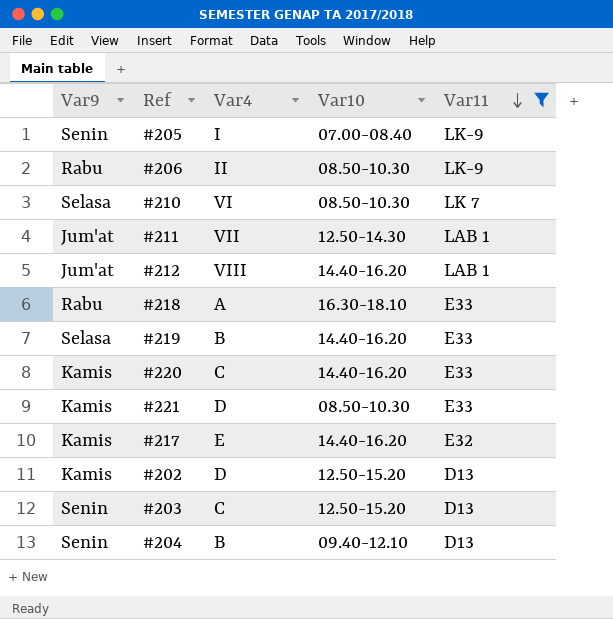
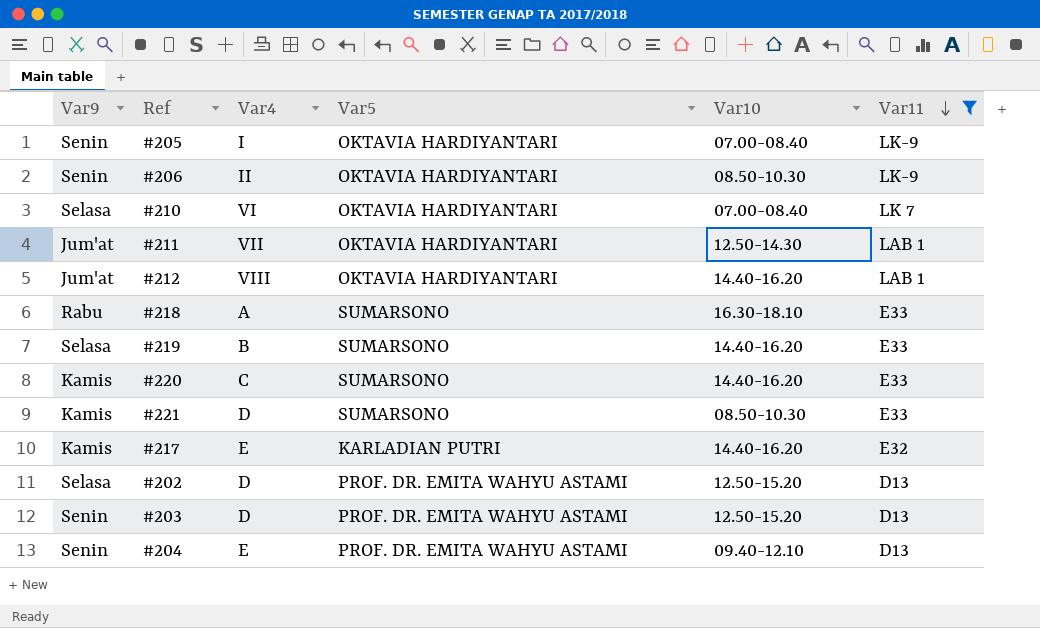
column Var5 | position: none -> 4
#206 | Var9: Rabu -> Senin
#210 | Var10: 08.50-10.30 -> 07.00-08.40
#202 | Var9: Kamis -> Selasa
#203 | Var4: C -> D
#204 | Var4: B -> E

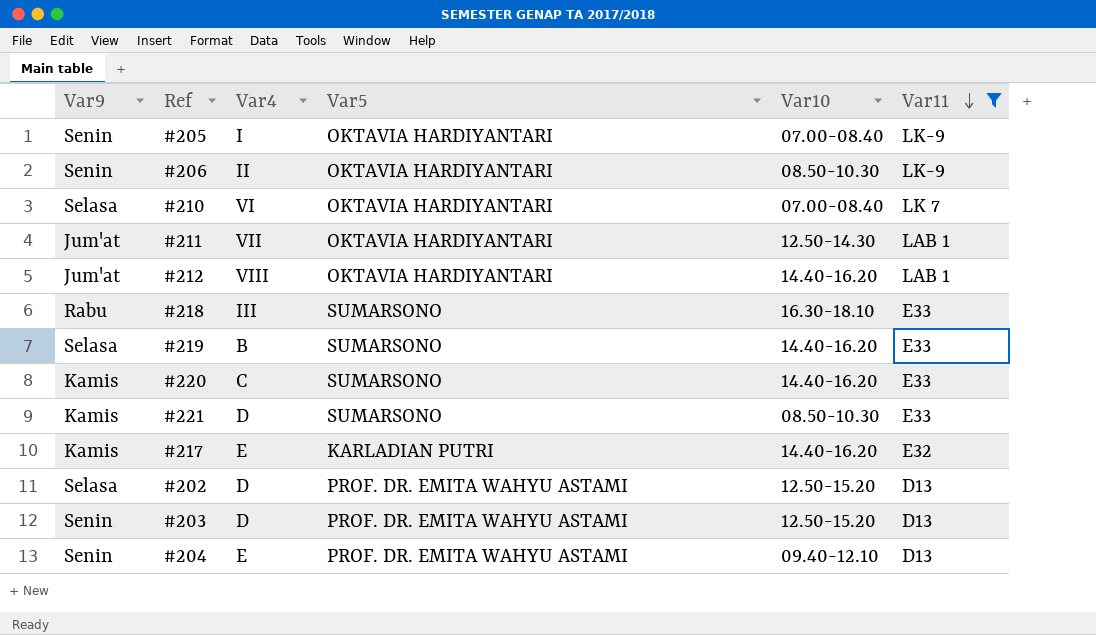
#218 | Var4: A -> III

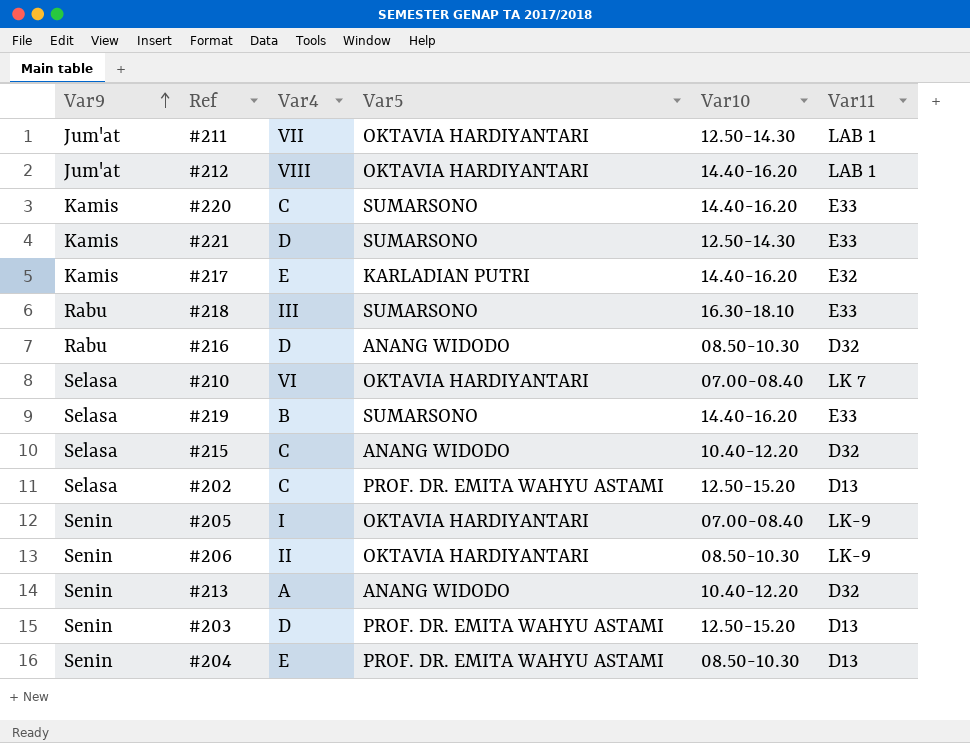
filter: Var11 != D32 -> none
row order: Var11 descending -> Var9 ascending
#221 | Var10: 08.50-10.30 -> 12.50-14.30
#202 | Var4: D -> C
#204 | Var10: 09.40-12.10 -> 08.50-10.30

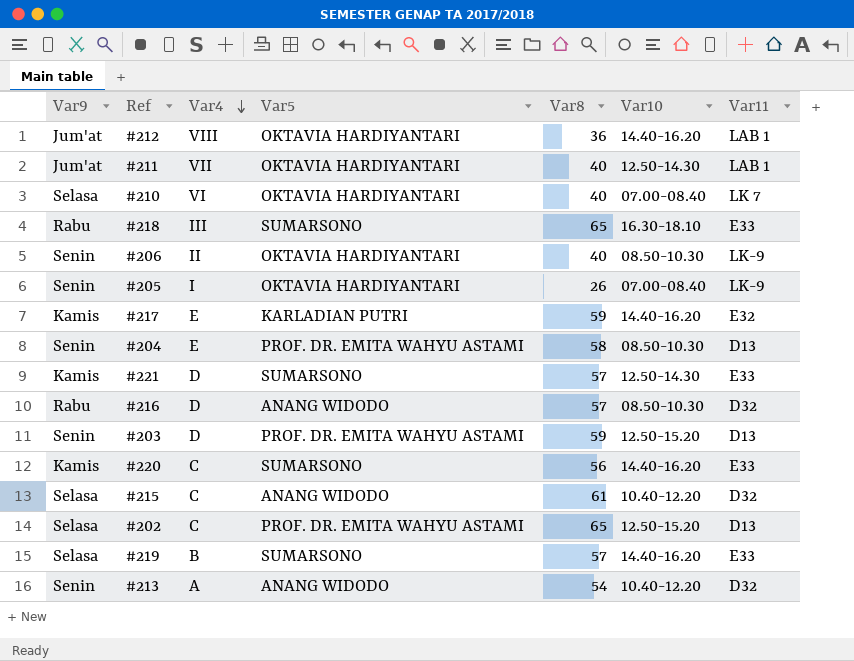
row order: Var9 ascending -> Var4 descending
column Var8 | position: none -> 5

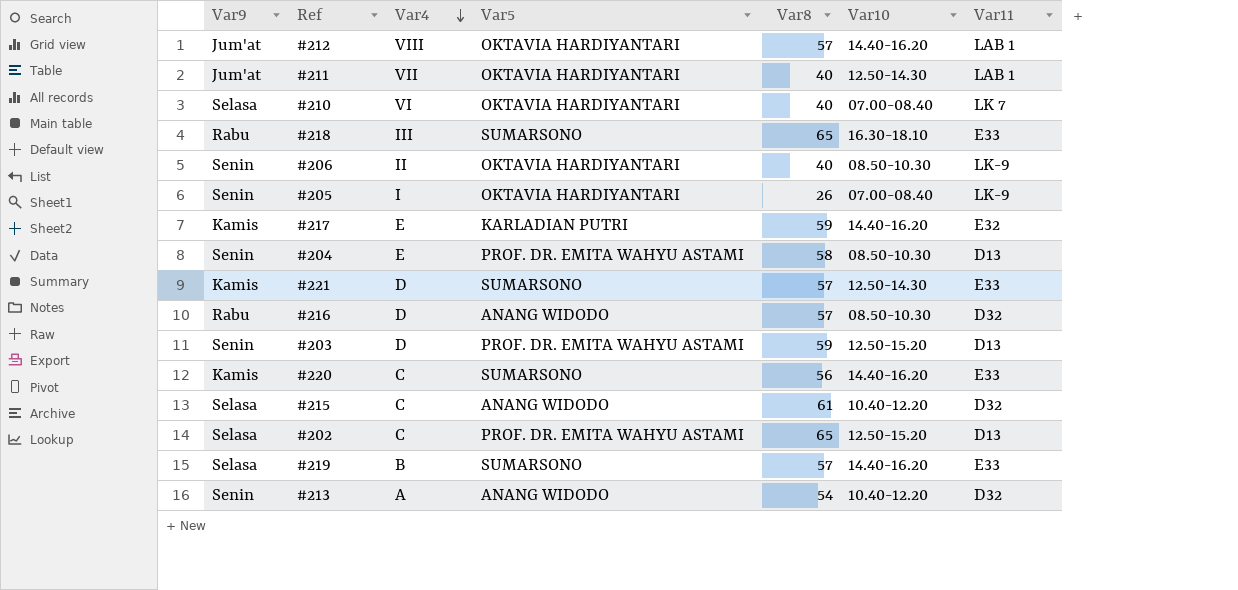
#212 | Var8: 36 -> 57

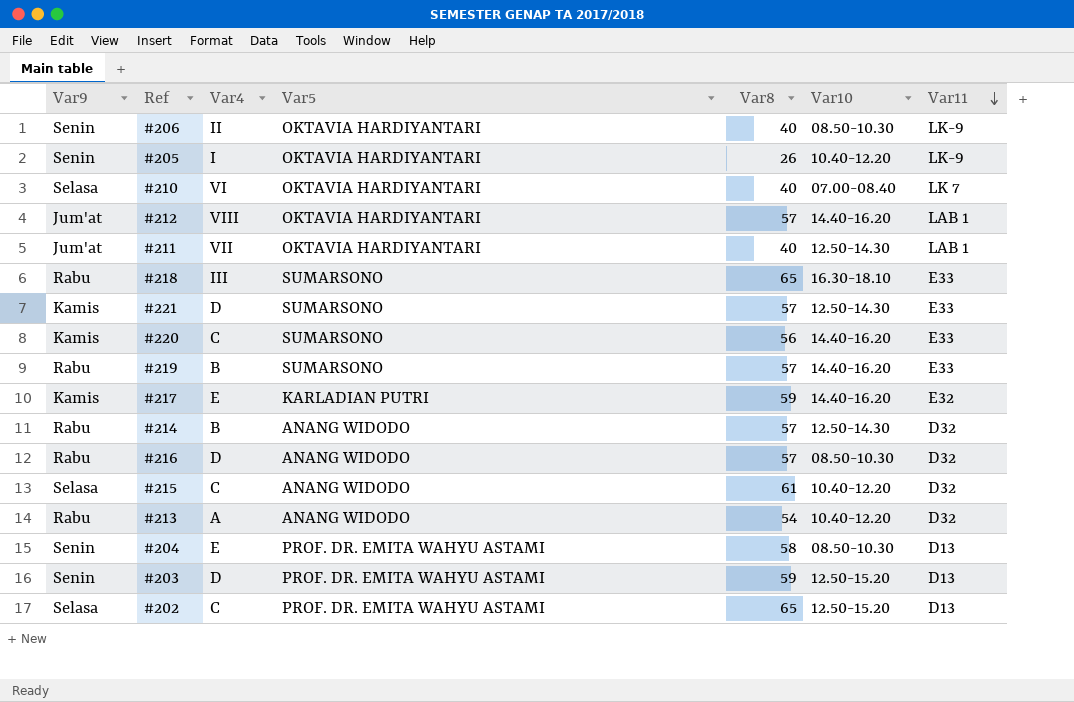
row order: Var4 descending -> Var11 descending
#205 | Var10: 07.00-08.40 -> 10.40-12.20
#219 | Var9: Selasa -> Rabu
row #214: none -> Rabu | B | ANANG WIDODO | 57 | 12.50-14.30 | D32
#213 | Var9: Senin -> Rabu

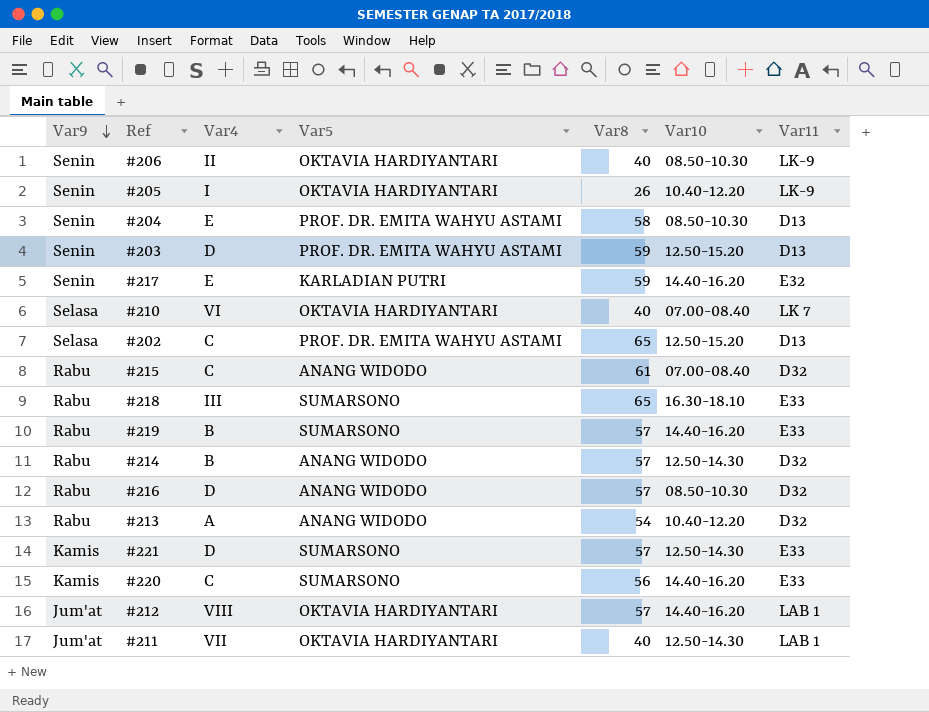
row order: Var11 descending -> Var9 descending
#217 | Var9: Kamis -> Senin
#215 | Var9: Selasa -> Rabu
#215 | Var10: 10.40-12.20 -> 07.00-08.40

